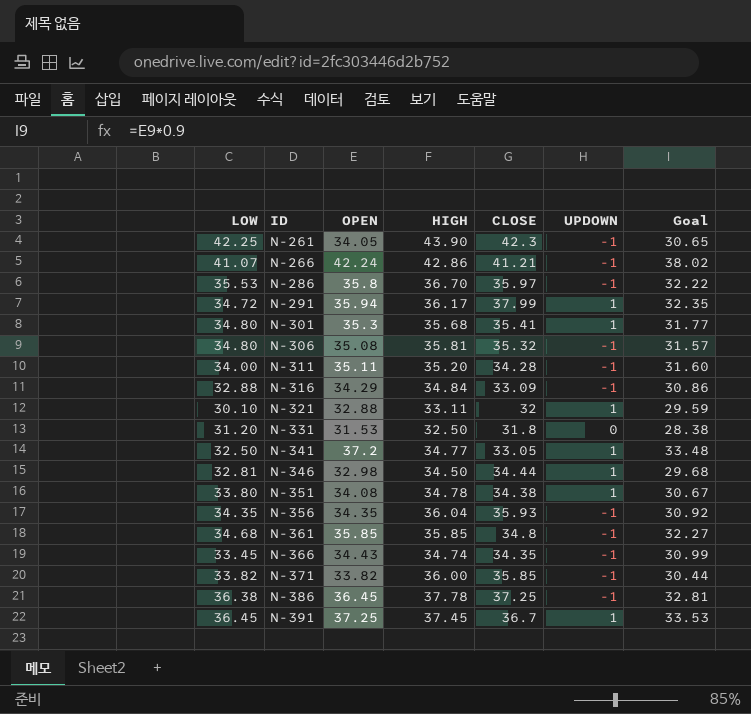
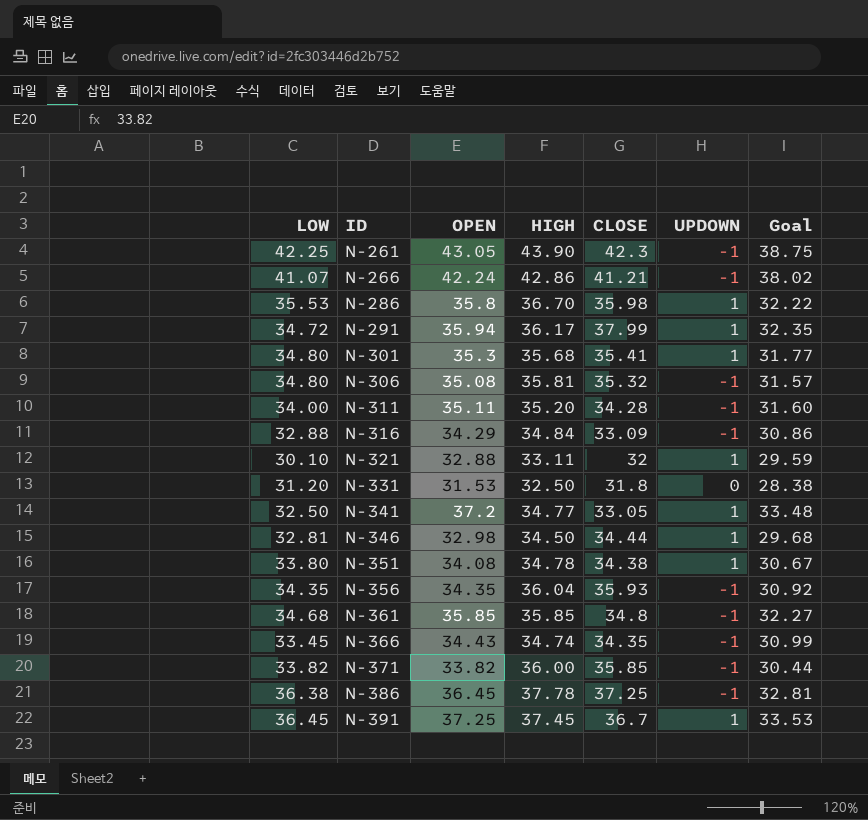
N-261 | OPEN: 34.05 -> 43.05
N-261 | Goal: 30.65 -> 38.75
N-286 | CLOSE: 35.97 -> 35.98
N-286 | UPDOWN: -1 -> 1

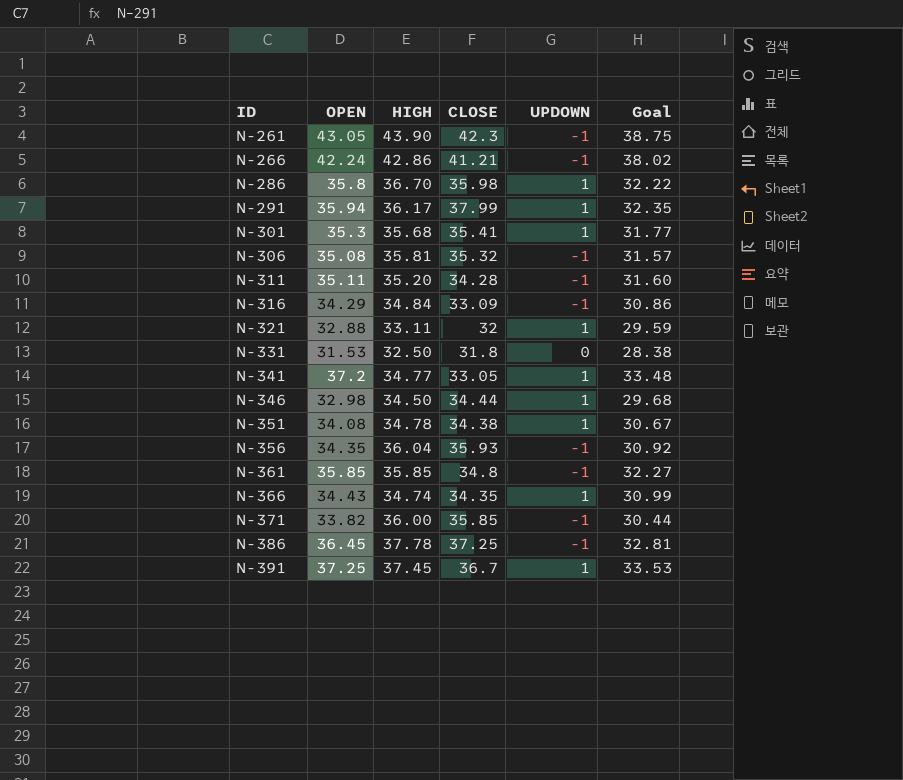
column LOW | position: 1 -> none
N-366 | UPDOWN: -1 -> 1

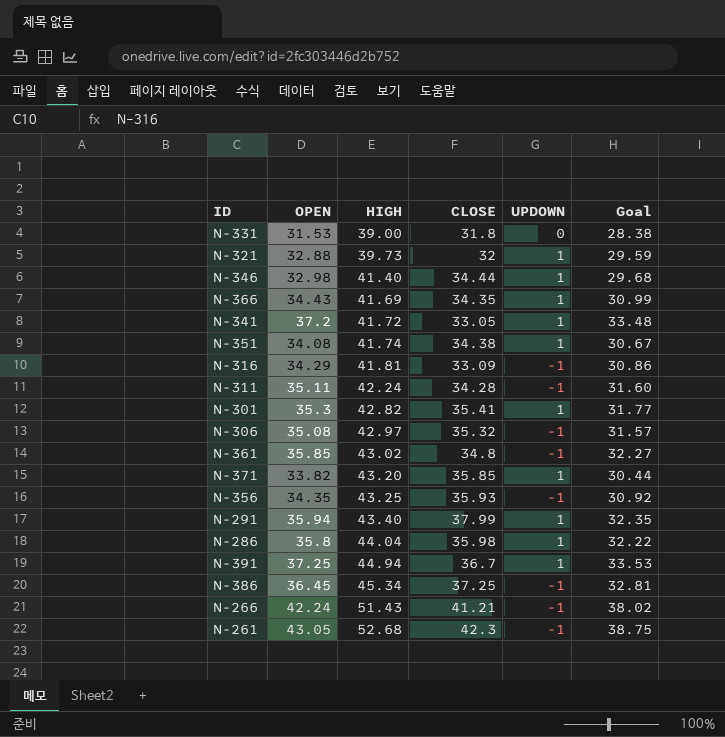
row order: ID ascending -> HIGH ascending
N-331 | HIGH: 32.50 -> 39.00
N-321 | HIGH: 33.11 -> 39.73
N-346 | HIGH: 34.50 -> 41.40
N-366 | HIGH: 34.74 -> 41.69
N-341 | HIGH: 34.77 -> 41.72
N-351 | HIGH: 34.78 -> 41.74
N-316 | HIGH: 34.84 -> 41.81
N-311 | HIGH: 35.20 -> 42.24
N-301 | HIGH: 35.68 -> 42.82
N-306 | HIGH: 35.81 -> 42.97
N-361 | HIGH: 35.85 -> 43.02
N-371 | HIGH: 36.00 -> 43.20
N-371 | UPDOWN: -1 -> 1
N-356 | HIGH: 36.04 -> 43.25
N-291 | HIGH: 36.17 -> 43.40
N-286 | HIGH: 36.70 -> 44.04
N-391 | HIGH: 37.45 -> 44.94
N-386 | HIGH: 37.78 -> 45.34
N-266 | HIGH: 42.86 -> 51.43
N-261 | HIGH: 43.90 -> 52.68

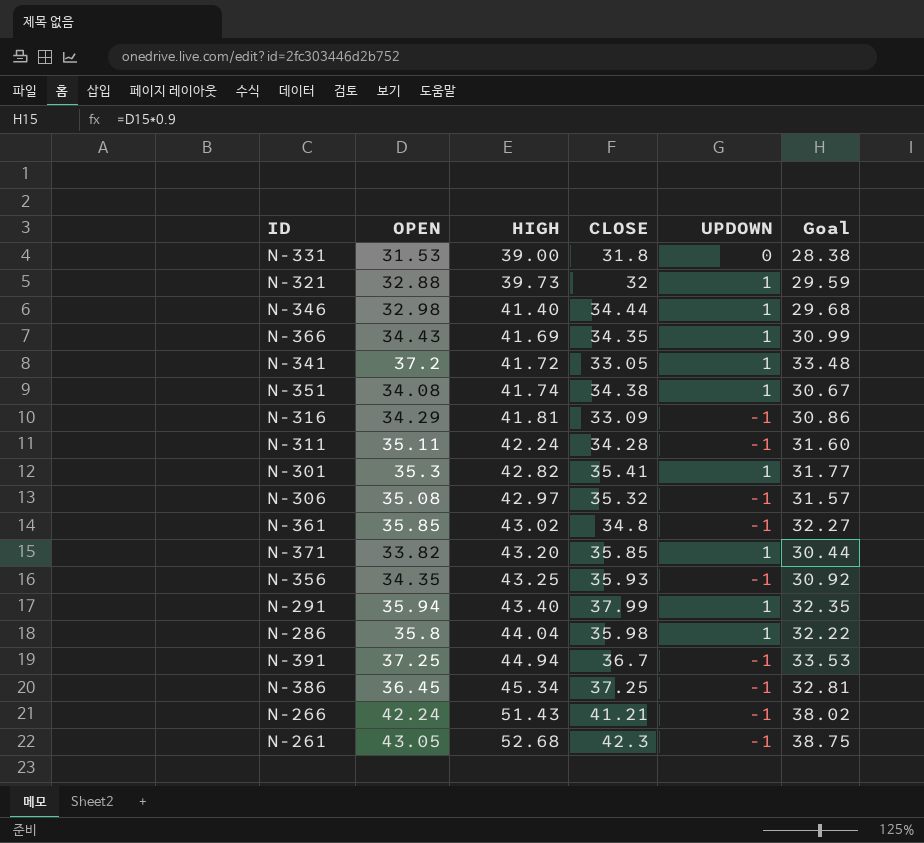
N-391 | UPDOWN: 1 -> -1

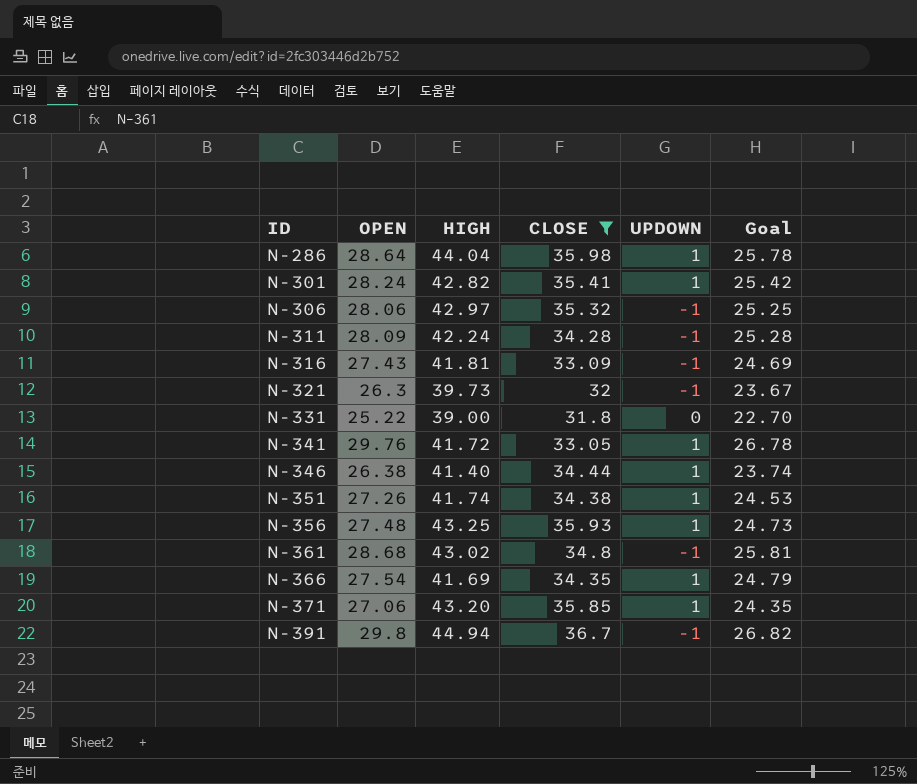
filter: none -> CLOSE <= 36.7
row order: HIGH ascending -> ID ascending
N-286 | OPEN: 35.8 -> 28.64
N-286 | Goal: 32.22 -> 25.78
N-301 | OPEN: 35.3 -> 28.24
N-301 | Goal: 31.77 -> 25.42
N-306 | OPEN: 35.08 -> 28.06
N-306 | Goal: 31.57 -> 25.25
N-311 | OPEN: 35.11 -> 28.09
N-311 | Goal: 31.60 -> 25.28
N-316 | OPEN: 34.29 -> 27.43
N-316 | Goal: 30.86 -> 24.69
N-321 | OPEN: 32.88 -> 26.3
N-321 | UPDOWN: 1 -> -1
N-321 | Goal: 29.59 -> 23.67
N-331 | OPEN: 31.53 -> 25.22
N-331 | Goal: 28.38 -> 22.70
N-341 | OPEN: 37.2 -> 29.76
N-341 | Goal: 33.48 -> 26.78
N-346 | OPEN: 32.98 -> 26.38
N-346 | Goal: 29.68 -> 23.74
N-351 | OPEN: 34.08 -> 27.26
N-351 | Goal: 30.67 -> 24.53
N-356 | OPEN: 34.35 -> 27.48
N-356 | UPDOWN: -1 -> 1
N-356 | Goal: 30.92 -> 24.73
N-361 | OPEN: 35.85 -> 28.68
N-361 | Goal: 32.27 -> 25.81
N-366 | OPEN: 34.43 -> 27.54
N-366 | Goal: 30.99 -> 24.79
N-371 | OPEN: 33.82 -> 27.06
N-371 | Goal: 30.44 -> 24.35
N-391 | OPEN: 37.25 -> 29.8
N-391 | Goal: 33.53 -> 26.82

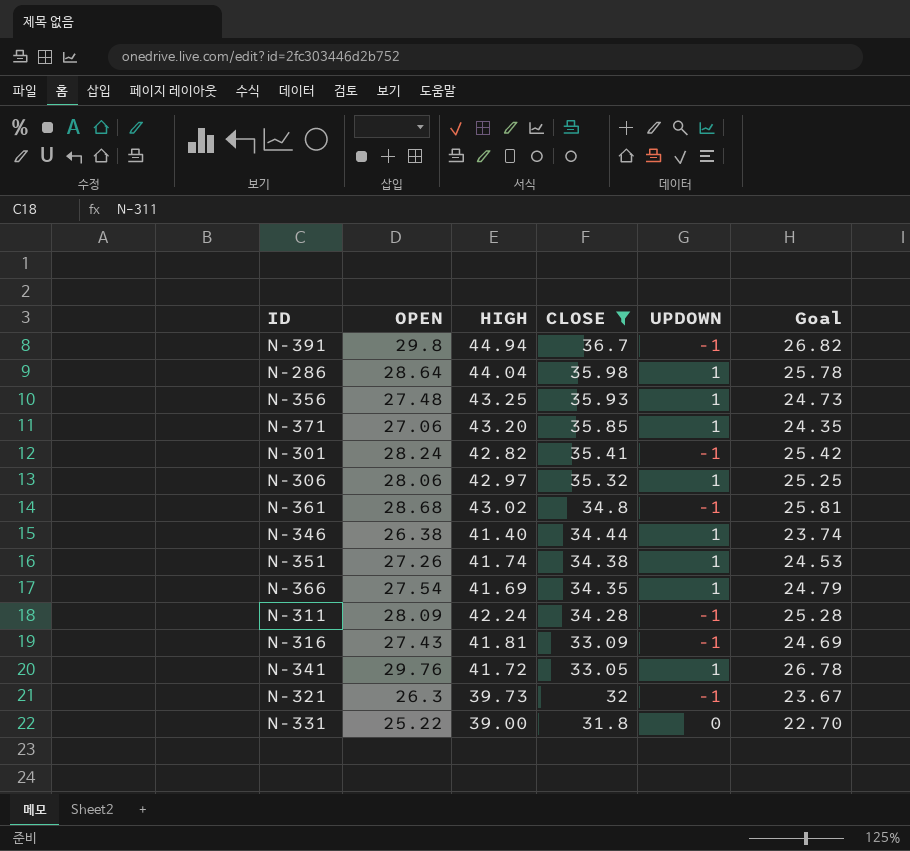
row order: ID ascending -> CLOSE descending
N-301 | UPDOWN: 1 -> -1
N-306 | UPDOWN: -1 -> 1

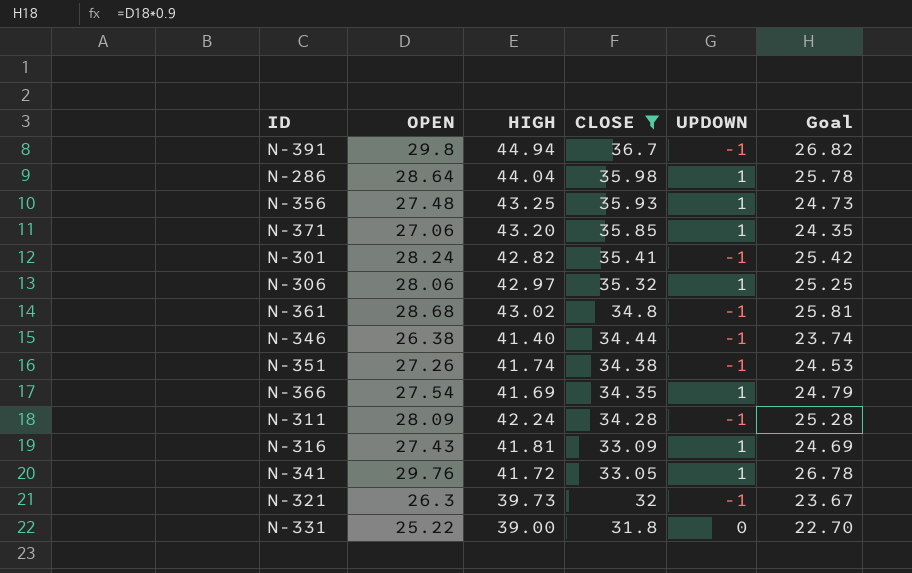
N-346 | UPDOWN: 1 -> -1
N-351 | UPDOWN: 1 -> -1
N-316 | UPDOWN: -1 -> 1

